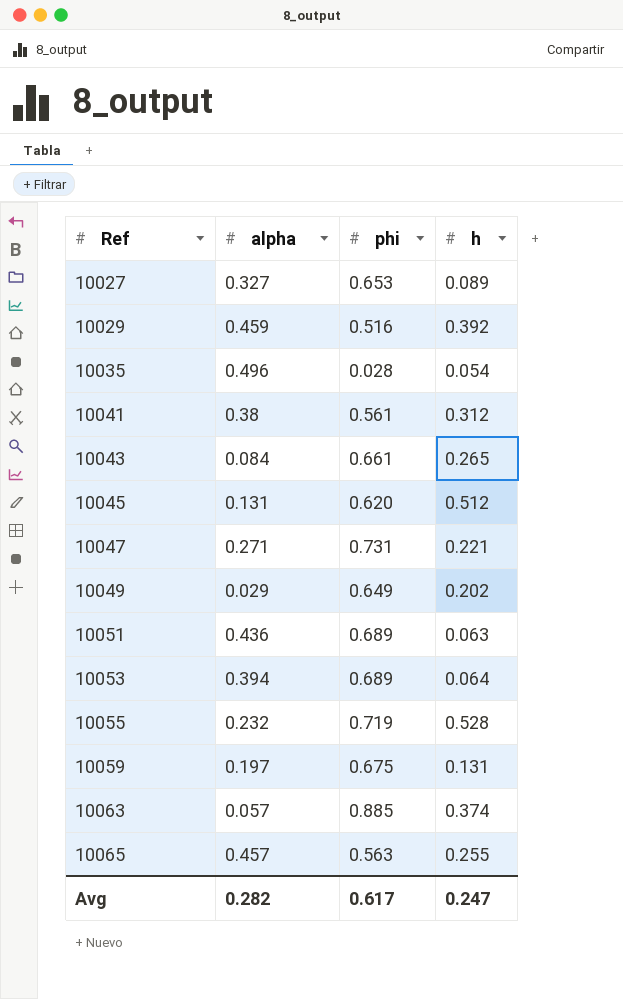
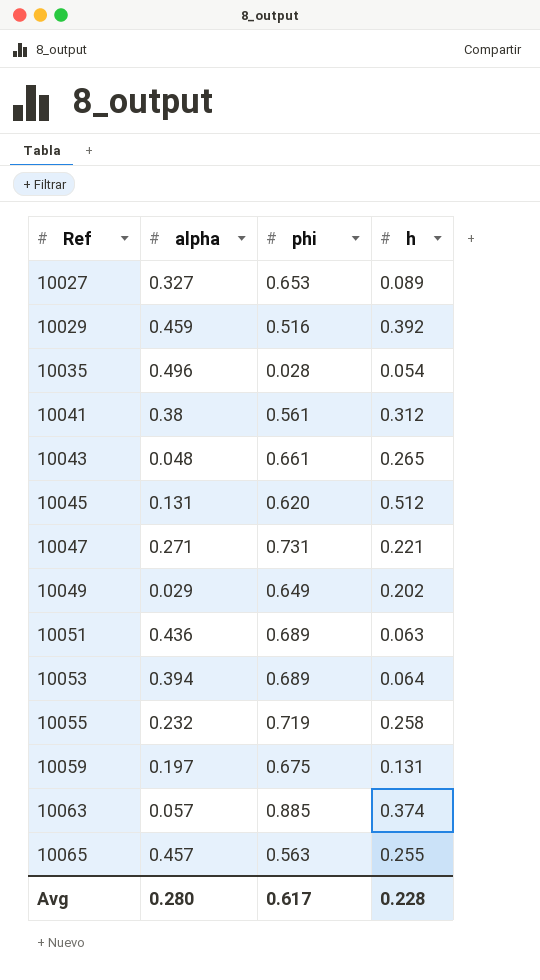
10043 | alpha: 0.084 -> 0.048
10055 | h: 0.528 -> 0.258
Avg | alpha: 0.282 -> 0.280
Avg | h: 0.247 -> 0.228

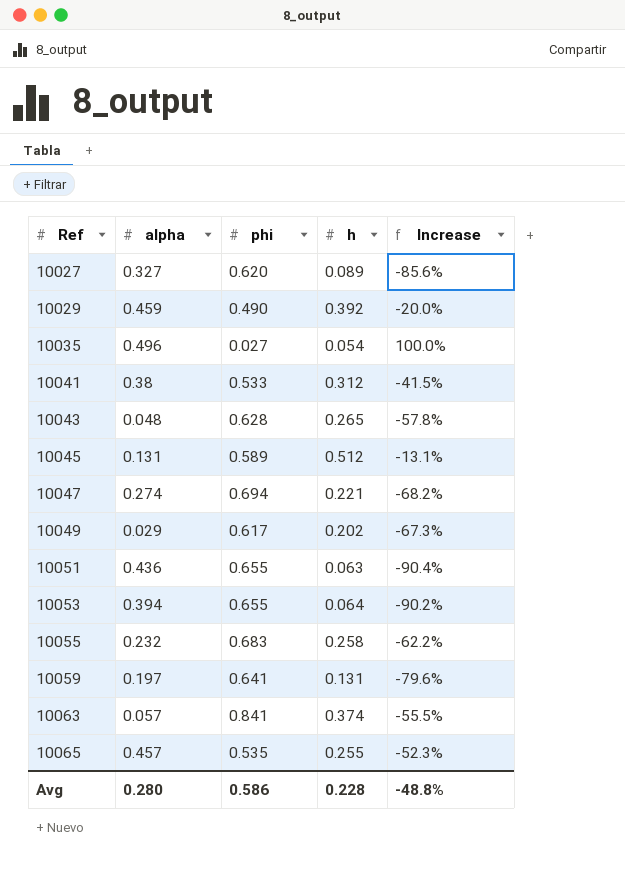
column Increase | formula: none -> ([h] - [phi]) / [phi]
10027 | phi: 0.653 -> 0.620
10029 | phi: 0.516 -> 0.490
10035 | phi: 0.028 -> 0.027
10041 | phi: 0.561 -> 0.533
10043 | phi: 0.661 -> 0.628
10045 | phi: 0.620 -> 0.589
10047 | alpha: 0.271 -> 0.274
10047 | phi: 0.731 -> 0.694
10049 | phi: 0.649 -> 0.617
10051 | phi: 0.689 -> 0.655
10053 | phi: 0.689 -> 0.655
10055 | phi: 0.719 -> 0.683
10059 | phi: 0.675 -> 0.641
10063 | phi: 0.885 -> 0.841
10065 | phi: 0.563 -> 0.535
Avg | phi: 0.617 -> 0.586

